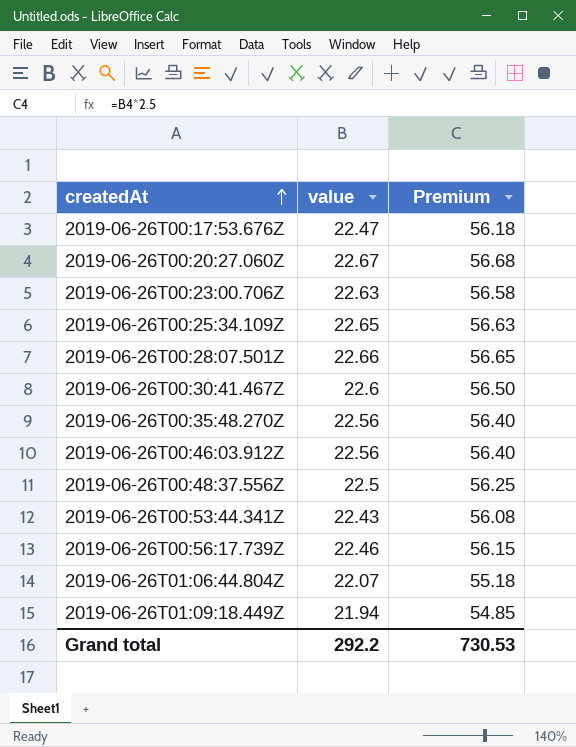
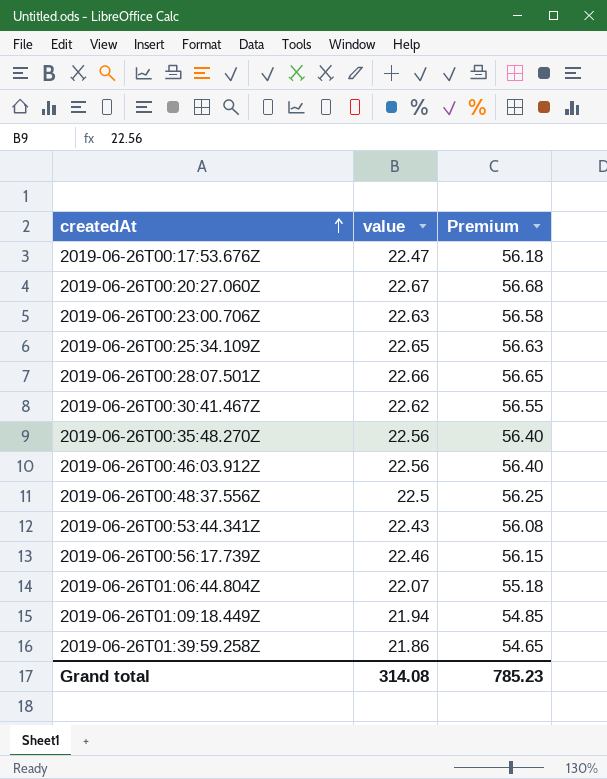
2019-06-26T00:30:41.467Z | value: 22.6 -> 22.62
2019-06-26T00:30:41.467Z | Premium: 56.50 -> 56.55
row 2019-06-26T01:39:59.258Z: none -> 21.86 | 54.65
Grand total | value: 292.2 -> 314.08
Grand total | Premium: 730.53 -> 785.23

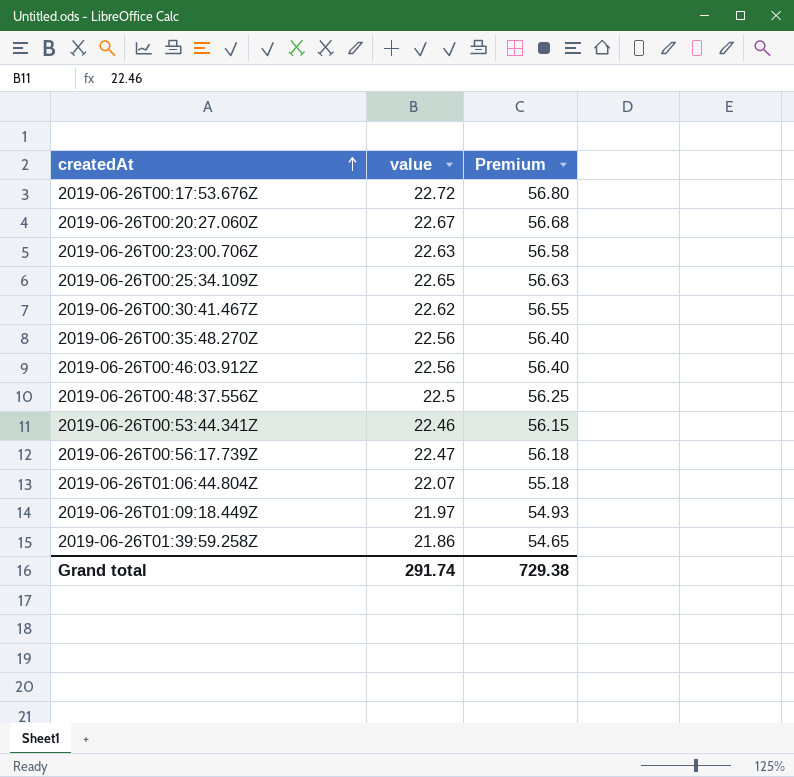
row 2019-06-26T00:28:07.501Z: 22.66 | 56.65 -> none
2019-06-26T00:17:53.676Z | value: 22.47 -> 22.72
2019-06-26T00:17:53.676Z | Premium: 56.18 -> 56.80
2019-06-26T00:53:44.341Z | value: 22.43 -> 22.46
2019-06-26T00:53:44.341Z | Premium: 56.08 -> 56.15
2019-06-26T00:56:17.739Z | value: 22.46 -> 22.47
2019-06-26T00:56:17.739Z | Premium: 56.15 -> 56.18
2019-06-26T01:09:18.449Z | value: 21.94 -> 21.97
2019-06-26T01:09:18.449Z | Premium: 54.85 -> 54.93
Grand total | value: 314.08 -> 291.74
Grand total | Premium: 785.23 -> 729.38

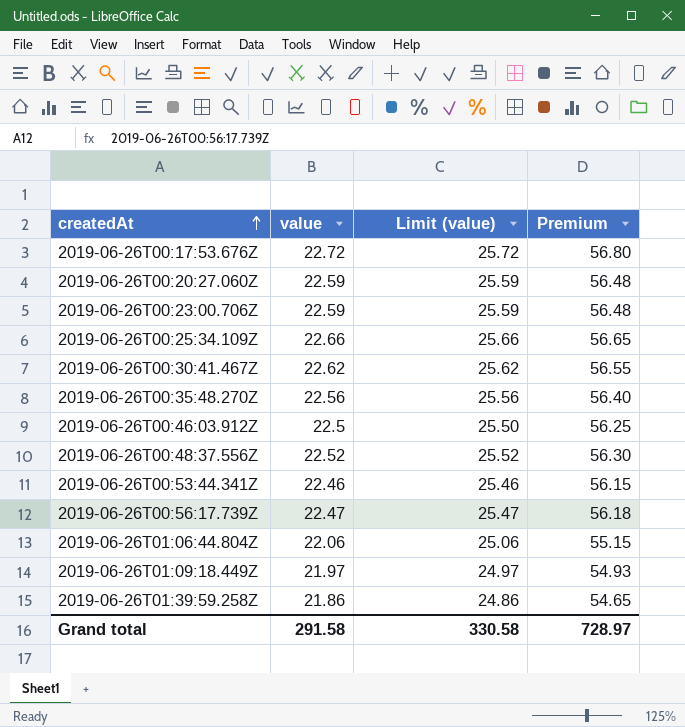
column Limit (value) | formula: none -> [value] + 3
2019-06-26T00:20:27.060Z | value: 22.67 -> 22.59
2019-06-26T00:20:27.060Z | Premium: 56.68 -> 56.48
2019-06-26T00:23:00.706Z | value: 22.63 -> 22.59
2019-06-26T00:23:00.706Z | Premium: 56.58 -> 56.48
2019-06-26T00:25:34.109Z | value: 22.65 -> 22.66
2019-06-26T00:25:34.109Z | Premium: 56.63 -> 56.65
2019-06-26T00:46:03.912Z | value: 22.56 -> 22.5
2019-06-26T00:46:03.912Z | Premium: 56.40 -> 56.25
2019-06-26T00:48:37.556Z | value: 22.5 -> 22.52
2019-06-26T00:48:37.556Z | Premium: 56.25 -> 56.30
2019-06-26T01:06:44.804Z | value: 22.07 -> 22.06
2019-06-26T01:06:44.804Z | Premium: 55.18 -> 55.15
Grand total | value: 291.74 -> 291.58
Grand total | Premium: 729.38 -> 728.97

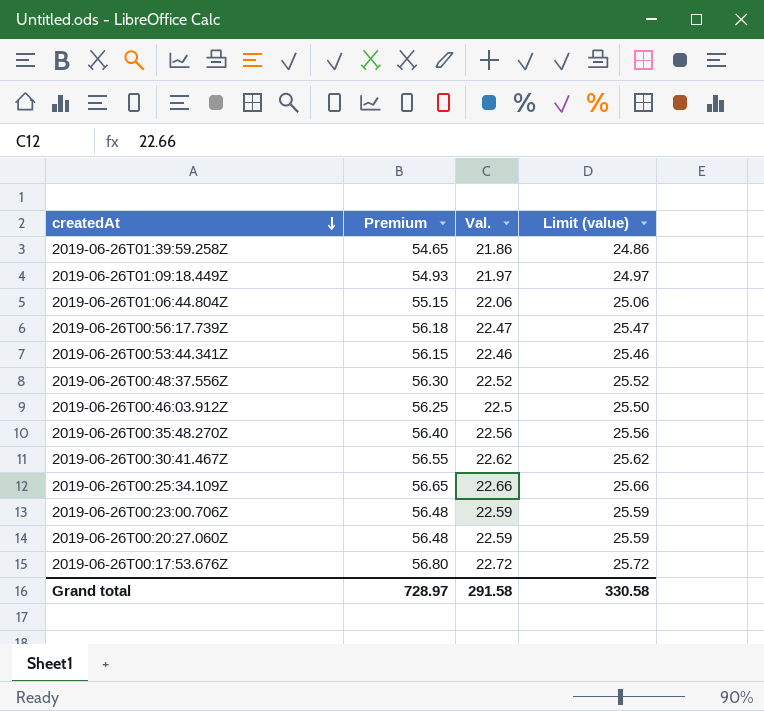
row order: createdAt ascending -> createdAt descending
column Premium | position: 4 -> 2
column name: value -> Val.

